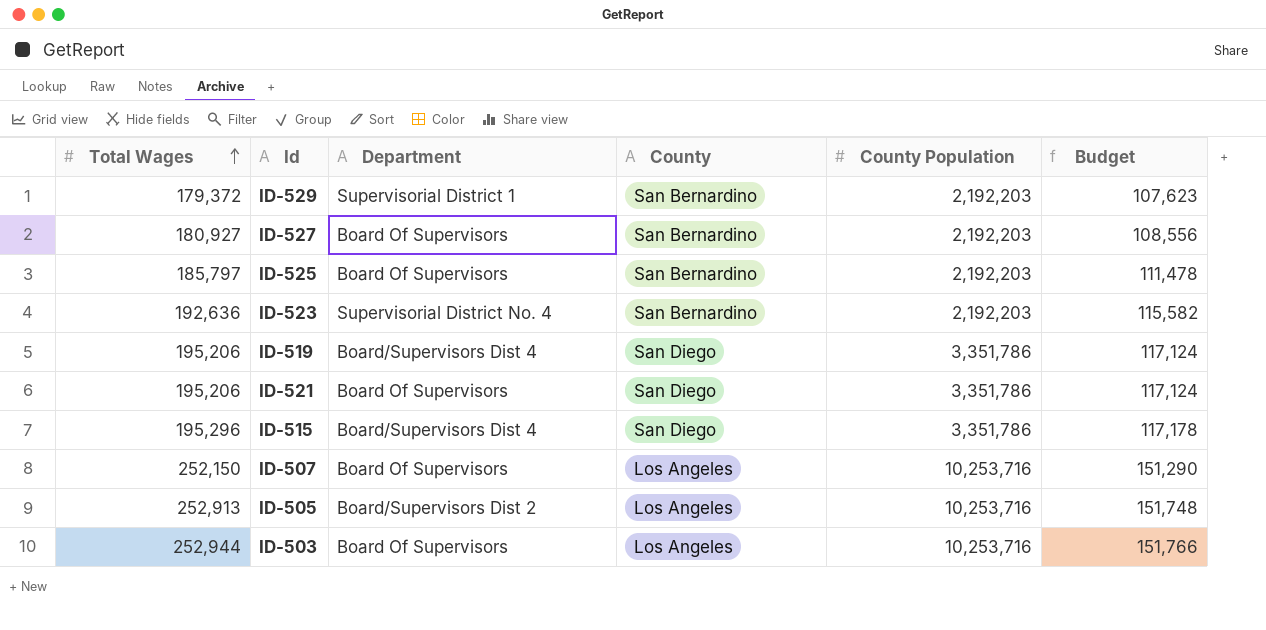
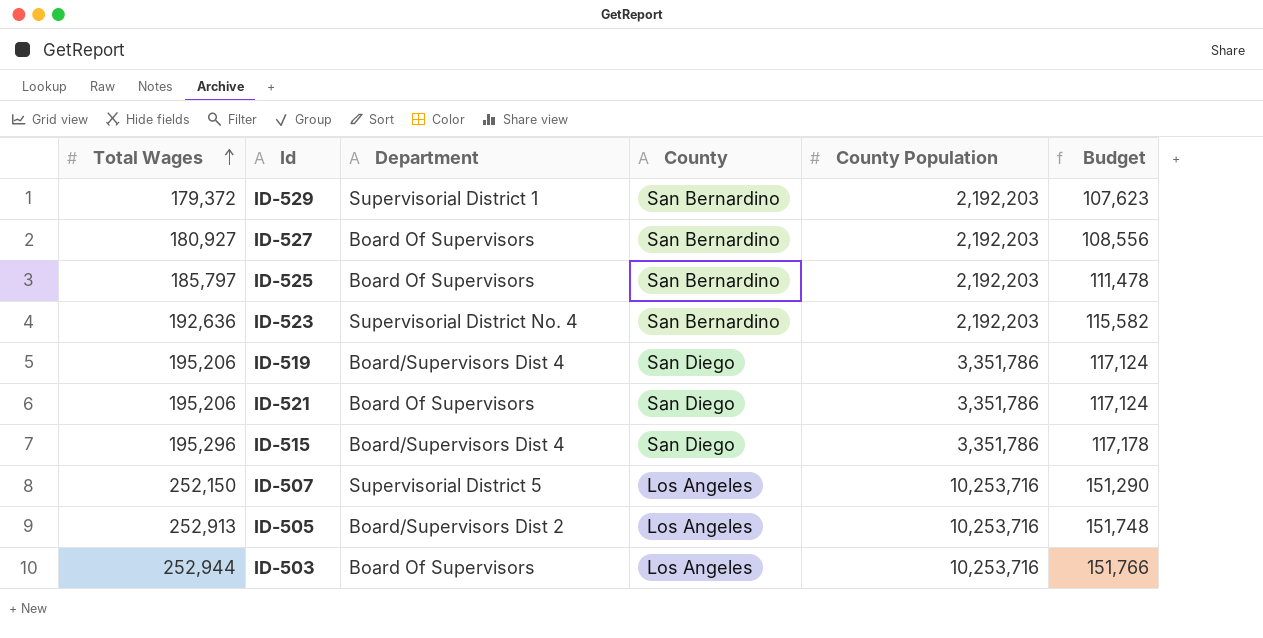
ID-507 | Department: Board Of Supervisors -> Supervisorial District 5

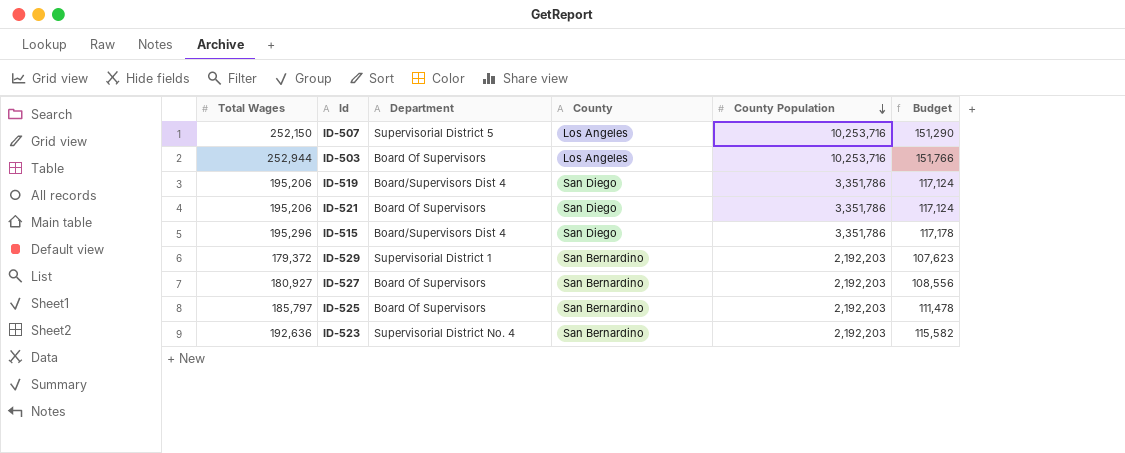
row order: Total Wages ascending -> County Population descending
row ID-505: 252,913 | Board/Supervisors Dist 2 | Los Angeles | 10,253,716 | 151,748 -> none

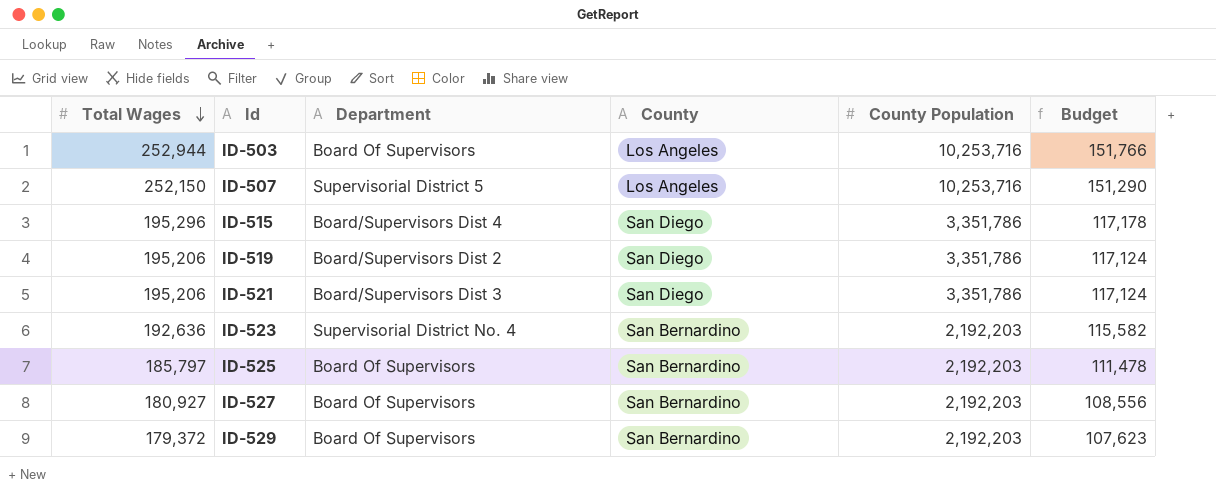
row order: County Population descending -> Total Wages descending
ID-519 | Department: Board/Supervisors Dist 4 -> Board/Supervisors Dist 2
ID-521 | Department: Board Of Supervisors -> Board/Supervisors Dist 3
ID-529 | Department: Supervisorial District 1 -> Board Of Supervisors

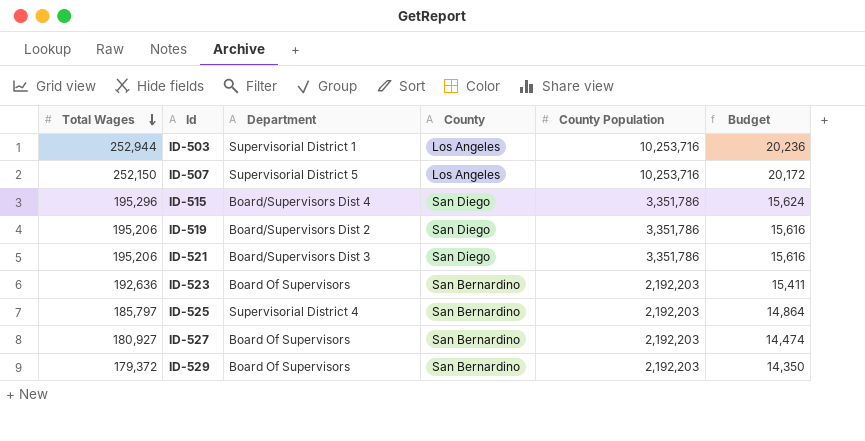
column Budget | formula: [Total Wages] * 0.6 -> [Total Wages] * 0.08
ID-503 | Department: Board Of Supervisors -> Supervisorial District 1
ID-523 | Department: Supervisorial District No. 4 -> Board Of Supervisors
ID-525 | Department: Board Of Supervisors -> Supervisorial District 4

